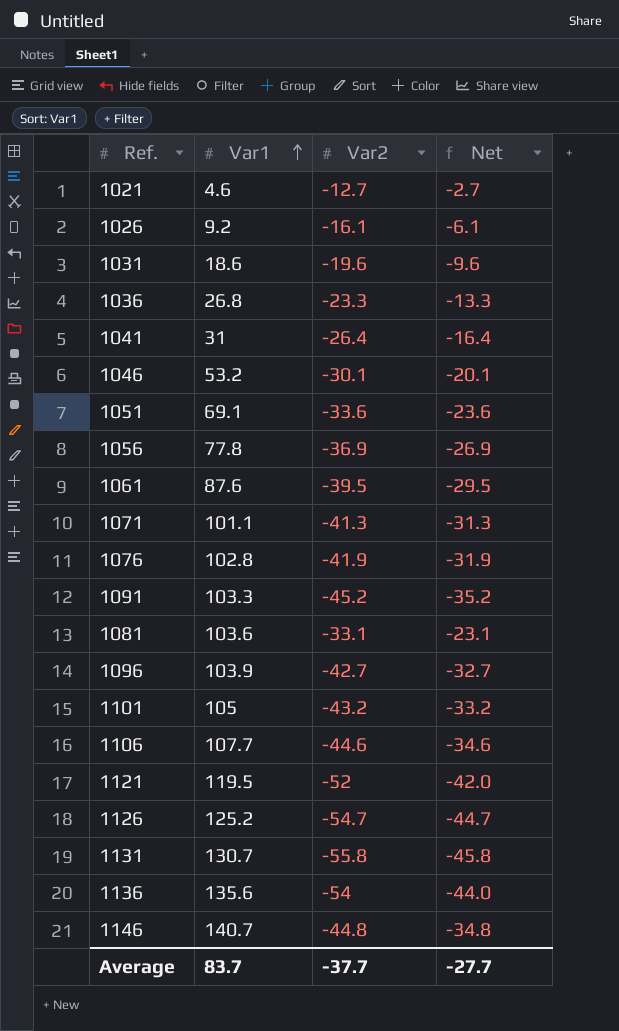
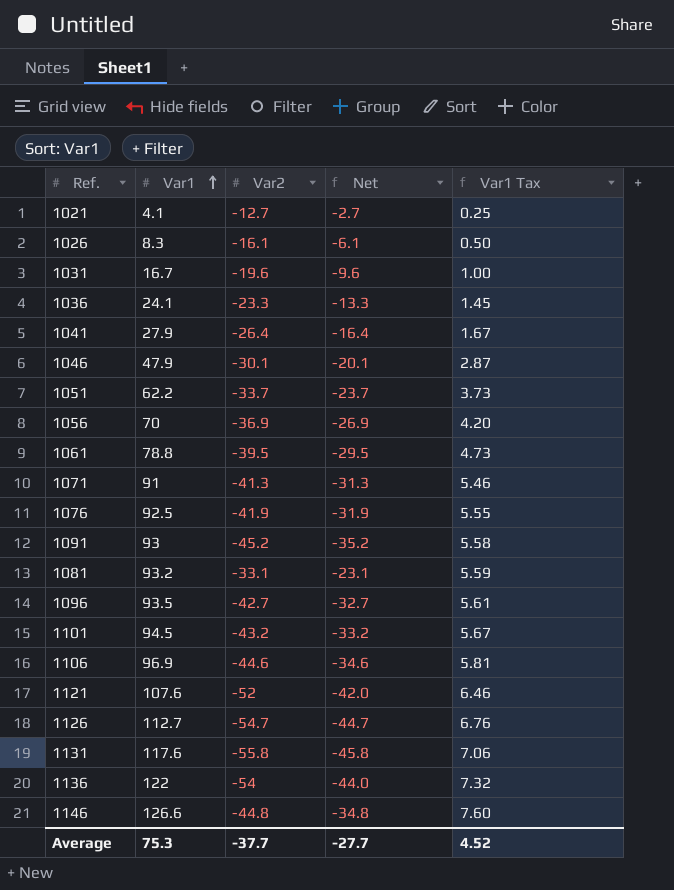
column Var1 Tax | formula: none -> [Var1] * 0.06
1021 | Var1: 4.6 -> 4.1
1026 | Var1: 9.2 -> 8.3
1031 | Var1: 18.6 -> 16.7
1036 | Var1: 26.8 -> 24.1
1041 | Var1: 31 -> 27.9
1046 | Var1: 53.2 -> 47.9
1051 | Var1: 69.1 -> 62.2
1051 | Var2: -33.6 -> -33.7
1051 | Net: -23.6 -> -23.7
1056 | Var1: 77.8 -> 70
1061 | Var1: 87.6 -> 78.8
1071 | Var1: 101.1 -> 91
1076 | Var1: 102.8 -> 92.5
1091 | Var1: 103.3 -> 93
1081 | Var1: 103.6 -> 93.2
1096 | Var1: 103.9 -> 93.5
1101 | Var1: 105 -> 94.5
1106 | Var1: 107.7 -> 96.9
1121 | Var1: 119.5 -> 107.6
1126 | Var1: 125.2 -> 112.7
1131 | Var1: 130.7 -> 117.6
1136 | Var1: 135.6 -> 122
1146 | Var1: 140.7 -> 126.6
Average | Var1: 83.7 -> 75.3

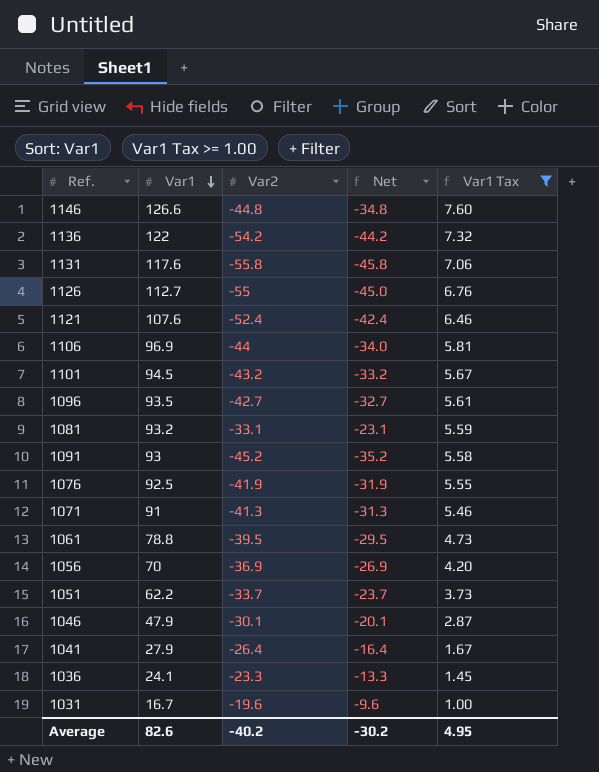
filter: none -> Var1 Tax >= 1.00
row order: Var1 ascending -> Var1 descending
1136 | Var2: -54 -> -54.2
1136 | Net: -44.0 -> -44.2
1126 | Var2: -54.7 -> -55
1126 | Net: -44.7 -> -45.0
1121 | Var2: -52 -> -52.4
1121 | Net: -42.0 -> -42.4
1106 | Var2: -44.6 -> -44
1106 | Net: -34.6 -> -34.0
Average | Var1: 75.3 -> 82.6
Average | Var2: -37.7 -> -40.2
Average | Net: -27.7 -> -30.2
Average | Var1 Tax: 4.52 -> 4.95

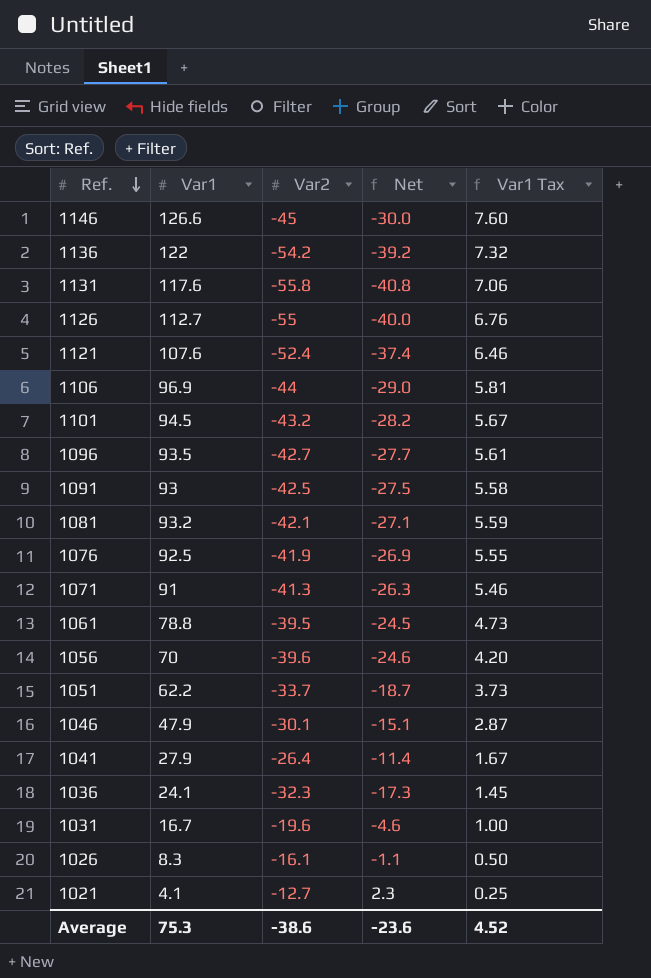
filter: Var1 Tax >= 1.00 -> none
row order: Var1 descending -> Ref. descending
column Net | formula: [Var2] + 10 -> [Var2] + 15
1146 | Var2: -44.8 -> -45
1091 | Var2: -45.2 -> -42.5
1081 | Var2: -33.1 -> -42.1
1056 | Var2: -36.9 -> -39.6
1036 | Var2: -23.3 -> -32.3
Average | Var1: 82.6 -> 75.3
Average | Var2: -40.2 -> -38.6
Average | Net: -30.2 -> -23.6
Average | Var1 Tax: 4.95 -> 4.52

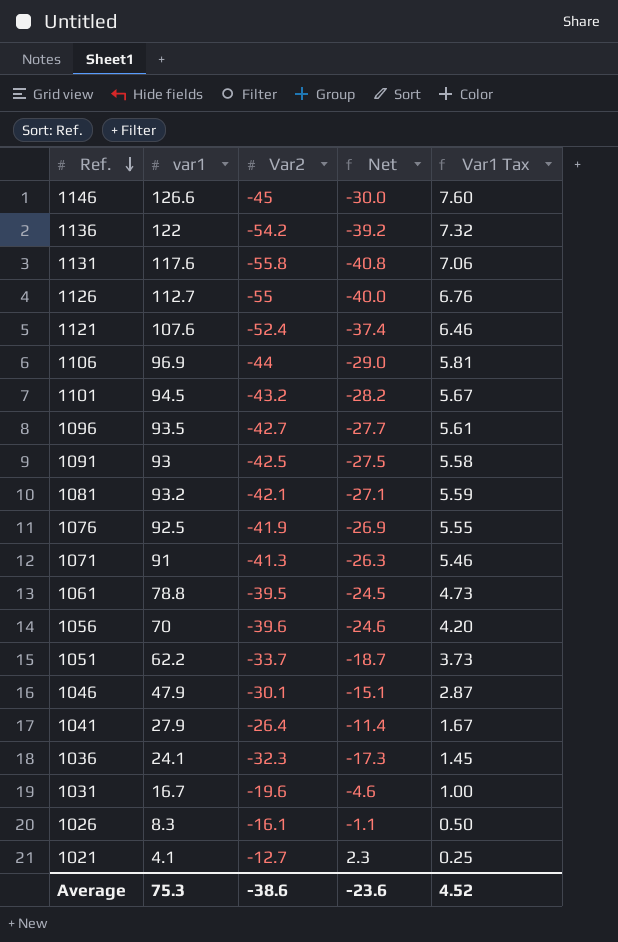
column name: Var1 -> var1

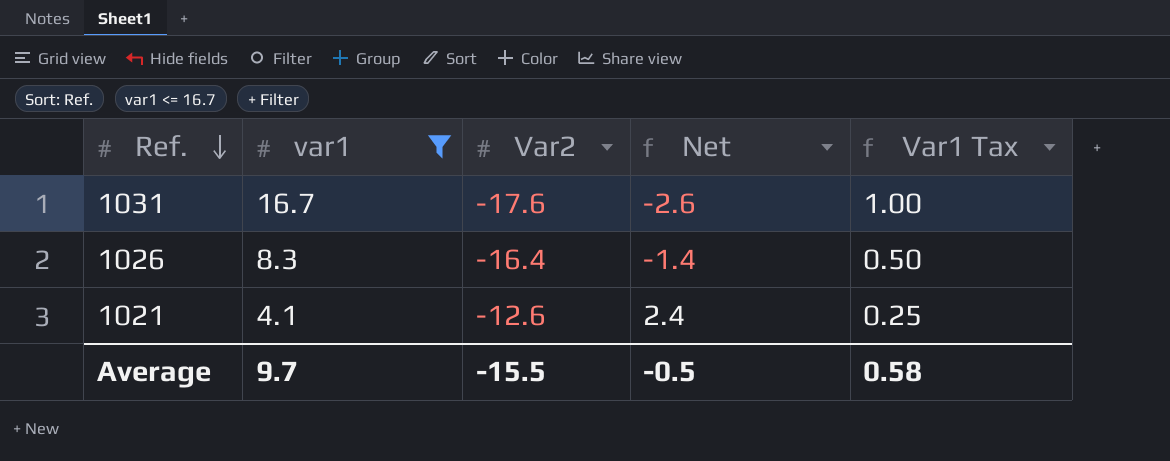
filter: none -> var1 <= 16.7
1031 | Var2: -19.6 -> -17.6
1031 | Net: -4.6 -> -2.6
1026 | Var2: -16.1 -> -16.4
1026 | Net: -1.1 -> -1.4
1021 | Var2: -12.7 -> -12.6
1021 | Net: 2.3 -> 2.4
Average | var1: 75.3 -> 9.7
Average | Var2: -38.6 -> -15.5
Average | Net: -23.6 -> -0.5
Average | Var1 Tax: 4.52 -> 0.58

